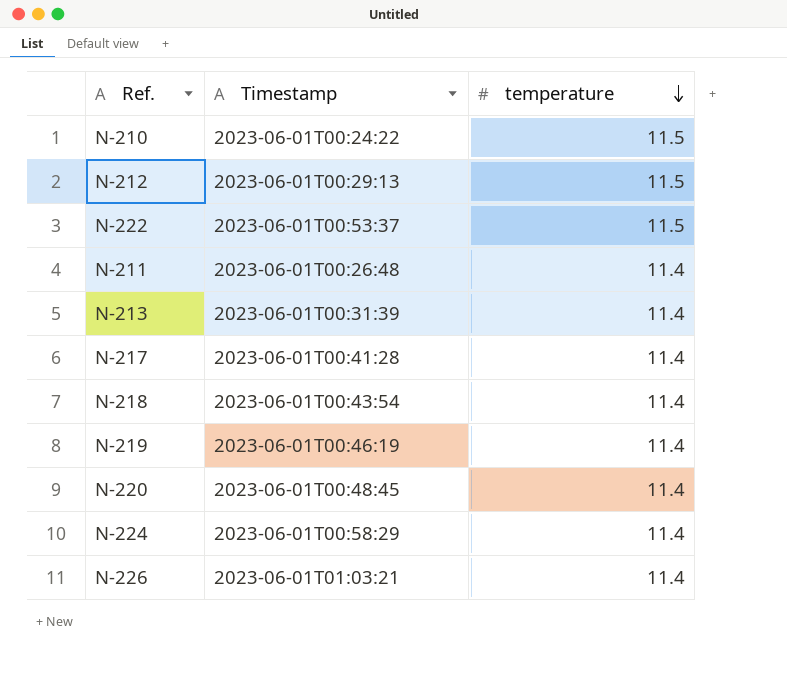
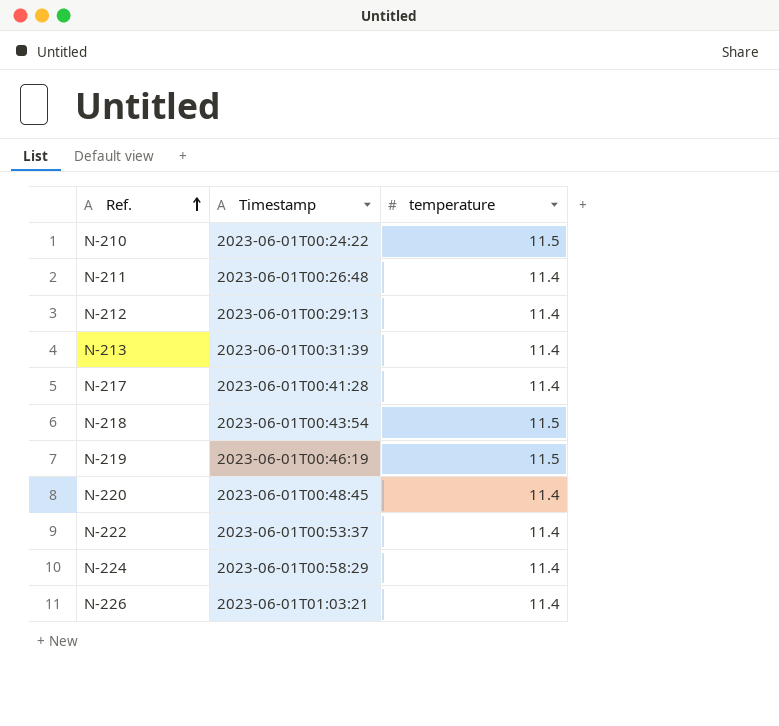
row order: temperature descending -> Ref. ascending
N-212 | temperature: 11.5 -> 11.4
N-218 | temperature: 11.4 -> 11.5
N-219 | temperature: 11.4 -> 11.5
N-222 | temperature: 11.5 -> 11.4

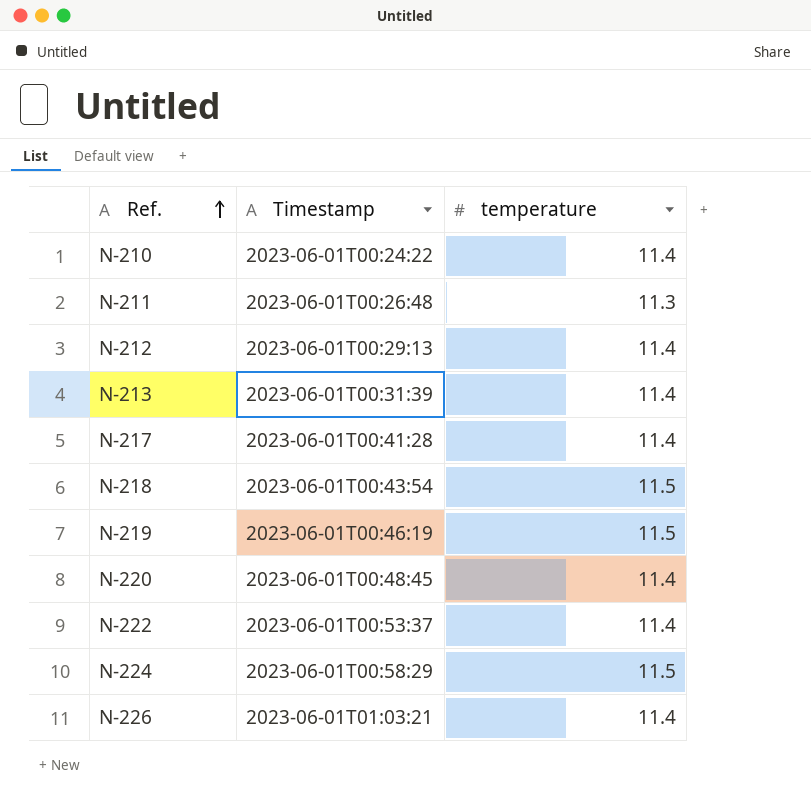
N-210 | temperature: 11.5 -> 11.4
N-211 | temperature: 11.4 -> 11.3
N-224 | temperature: 11.4 -> 11.5

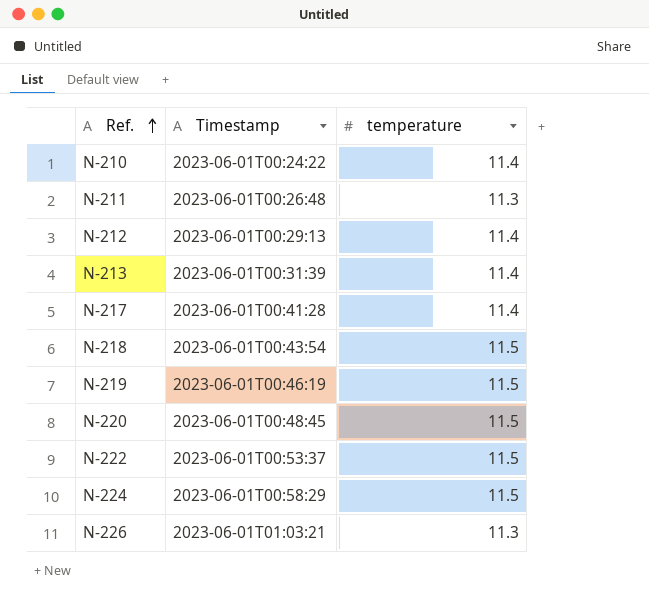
N-220 | temperature: 11.4 -> 11.5
N-222 | temperature: 11.4 -> 11.5
N-226 | temperature: 11.4 -> 11.3

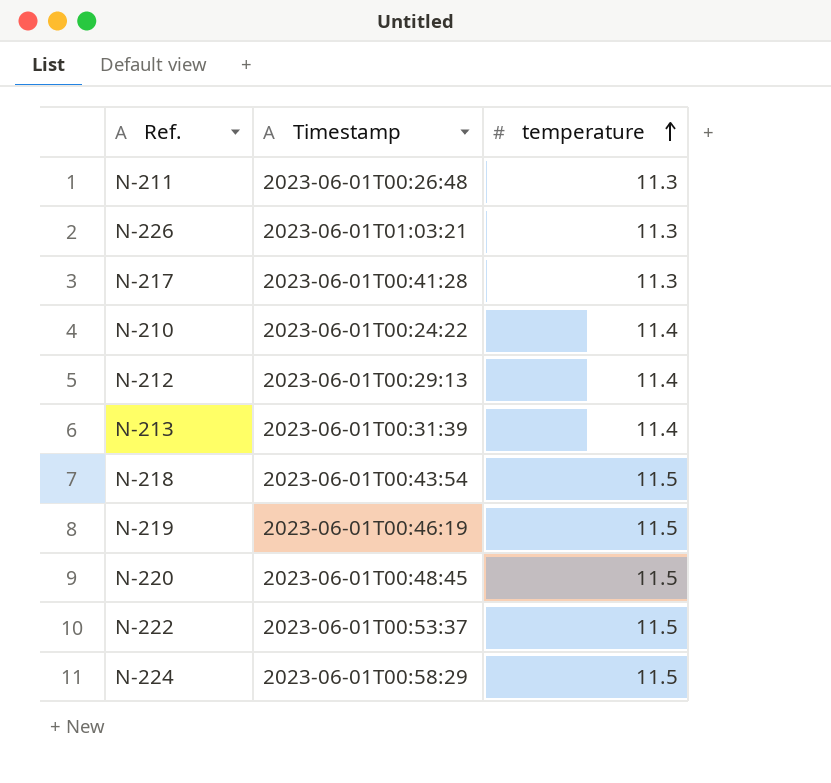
row order: Ref. ascending -> temperature ascending
N-217 | temperature: 11.4 -> 11.3

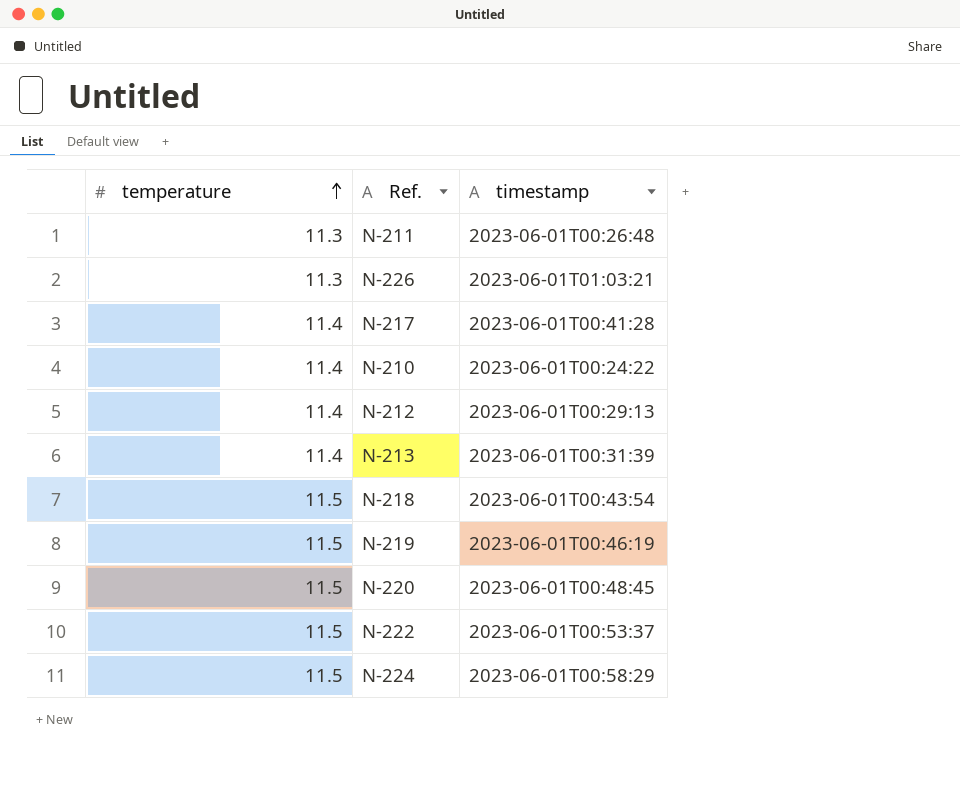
column temperature | position: 3 -> 1
column name: Timestamp -> timestamp
N-217 | temperature: 11.3 -> 11.4

